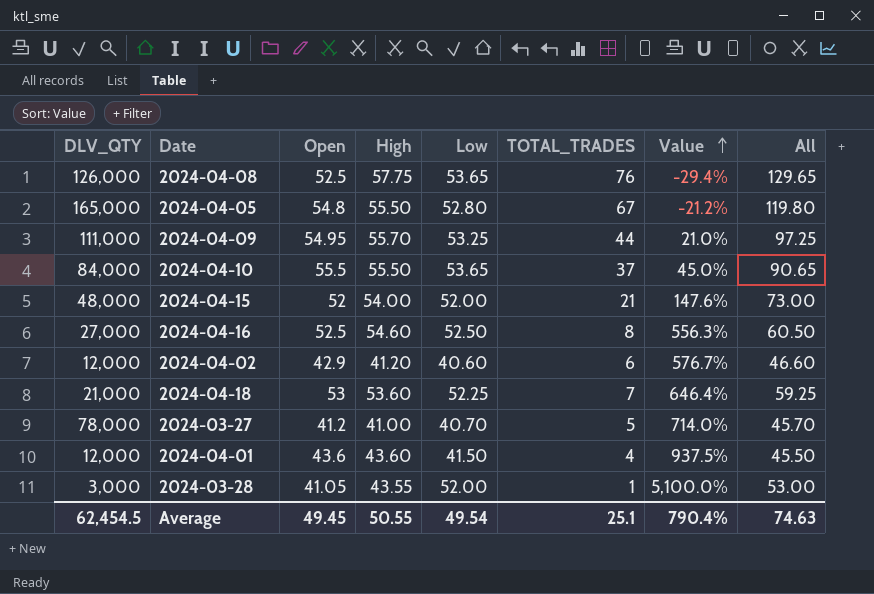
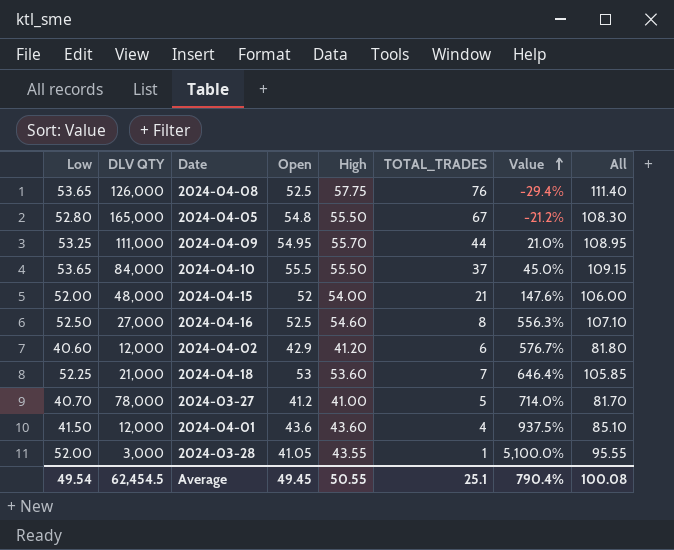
column Low | position: 5 -> 1
column name: DLV_QTY -> DLV QTY
column All | formula: [Low] + [TOTAL_TRADES] -> [Low] + [High]
Average | All: 74.63 -> 100.08

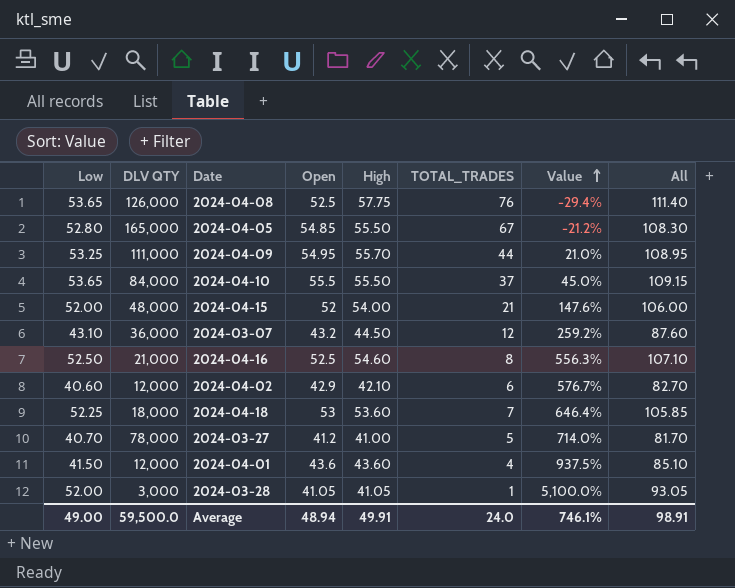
2024-04-05 | Open: 54.8 -> 54.85
row 2024-03-07: none -> 43.10 | 36,000 | 43.2 | 44.50 | 12 | 259.2% | 87.60
2024-04-16 | DLV QTY: 27,000 -> 21,000
2024-04-02 | High: 41.20 -> 42.10
2024-04-02 | All: 81.80 -> 82.70
2024-04-18 | DLV QTY: 21,000 -> 18,000
2024-03-28 | High: 43.55 -> 41.05
2024-03-28 | All: 95.55 -> 93.05
Average | Low: 49.54 -> 49.00
Average | DLV QTY: 62,454.5 -> 59,500.0
Average | Open: 49.45 -> 48.94
Average | High: 50.55 -> 49.91
Average | TOTAL_TRADES: 25.1 -> 24.0
Average | Value: 790.4% -> 746.1%
Average | All: 100.08 -> 98.91

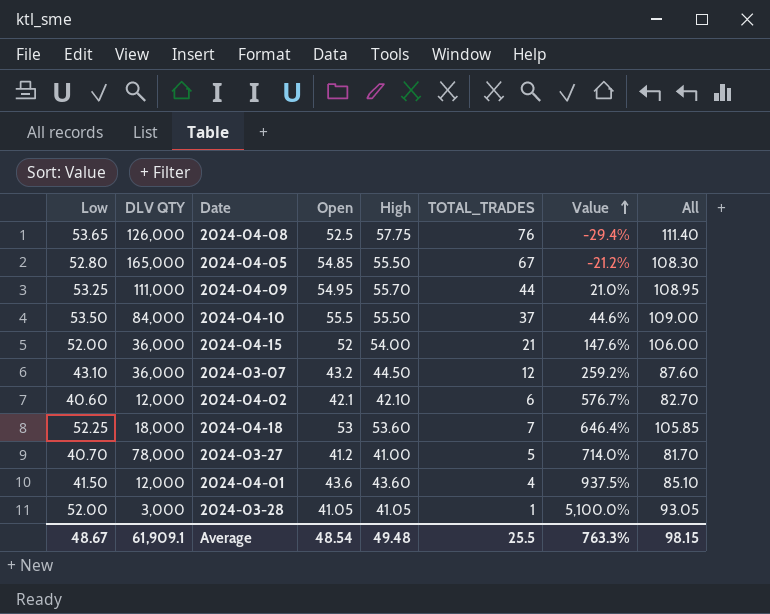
row 2024-04-16: 52.50 | 21,000 | 52.5 | 54.60 | 8 | 556.3% | 107.10 -> none
2024-04-10 | Low: 53.65 -> 53.50
2024-04-10 | Value: 45.0% -> 44.6%
2024-04-10 | All: 109.15 -> 109.00
2024-04-15 | DLV QTY: 48,000 -> 36,000
2024-04-02 | Open: 42.9 -> 42.1
Average | Low: 49.00 -> 48.67
Average | DLV QTY: 59,500.0 -> 61,909.1
Average | Open: 48.94 -> 48.54
Average | High: 49.91 -> 49.48
Average | TOTAL_TRADES: 24.0 -> 25.5
Average | Value: 746.1% -> 763.3%
Average | All: 98.91 -> 98.15

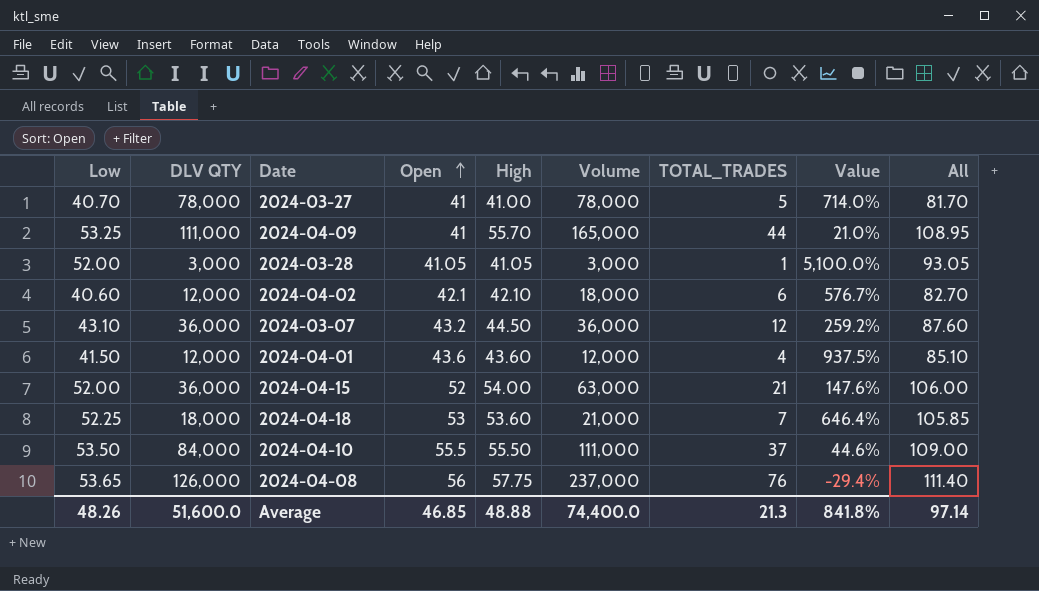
row order: Value ascending -> Open ascending
column Volume | position: none -> 6
row 2024-04-05: 52.80 | 165,000 | 54.85 | 55.50 | 67 | -21.2% | 108.30 -> none
2024-03-27 | Open: 41.2 -> 41
2024-04-09 | Open: 54.95 -> 41
2024-04-08 | Open: 52.5 -> 56
Average | Low: 48.67 -> 48.26
Average | DLV QTY: 61,909.1 -> 51,600.0
Average | Open: 48.54 -> 46.85
Average | High: 49.48 -> 48.88
Average | TOTAL_TRADES: 25.5 -> 21.3
Average | Value: 763.3% -> 841.8%
Average | All: 98.15 -> 97.14

